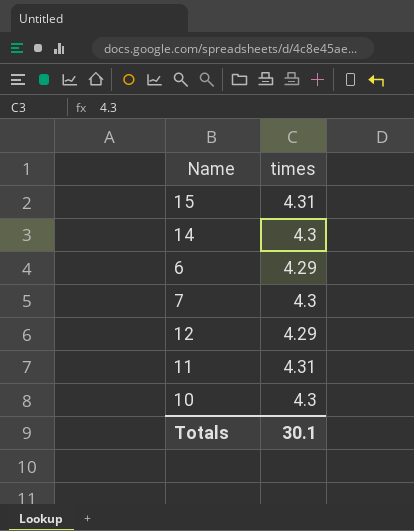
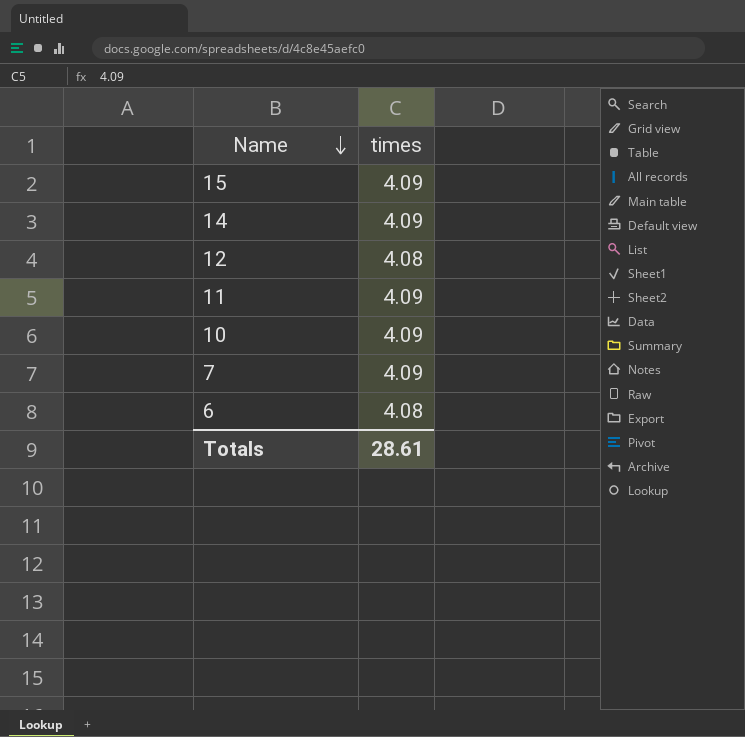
row order: none -> Name descending
15 | times: 4.31 -> 4.09
14 | times: 4.3 -> 4.09
12 | times: 4.29 -> 4.08
11 | times: 4.31 -> 4.09
10 | times: 4.3 -> 4.09
7 | times: 4.3 -> 4.09
6 | times: 4.29 -> 4.08
Totals | times: 30.1 -> 28.61

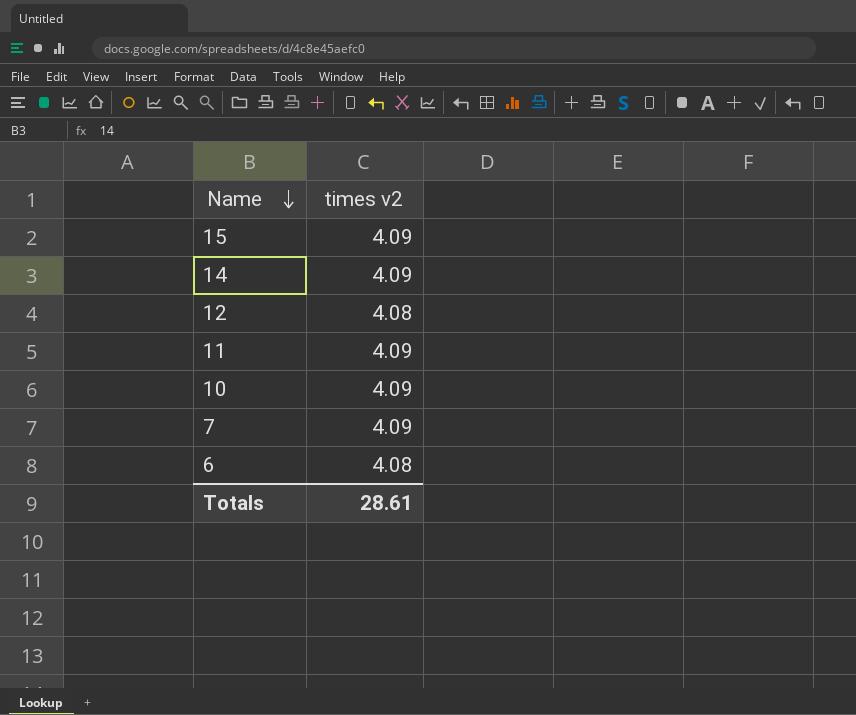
column name: times -> times v2

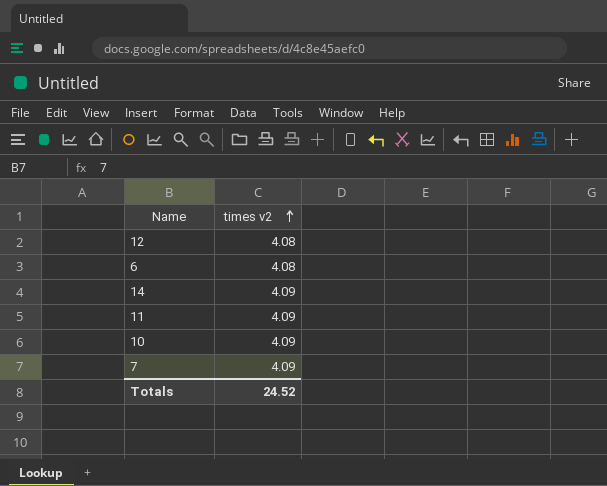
row order: Name descending -> times v2 ascending
row 15: 4.09 -> none
Totals | times v2: 28.61 -> 24.52

